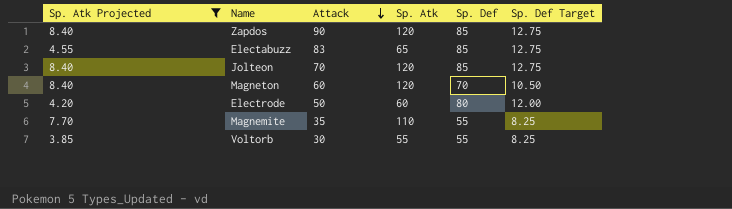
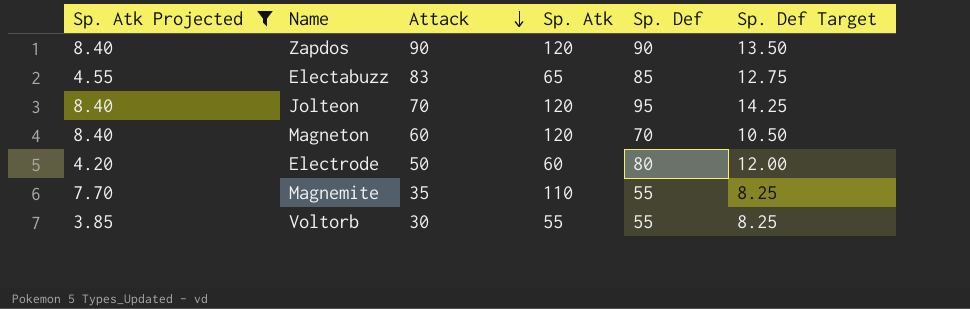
Zapdos | Sp. Def: 85 -> 90
Zapdos | Sp. Def Target: 12.75 -> 13.50
Jolteon | Sp. Def: 85 -> 95
Jolteon | Sp. Def Target: 12.75 -> 14.25

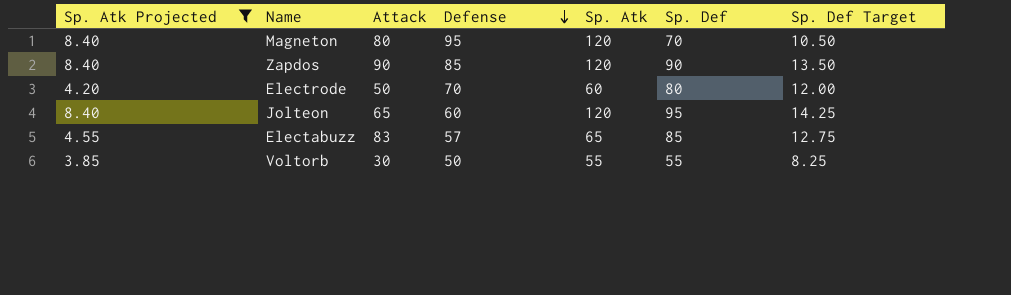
row order: Attack descending -> Defense descending
column Defense | position: none -> 4
row Magnemite: 7.70 | 35 | 110 | 55 | 8.25 -> none
Magneton | Attack: 60 -> 80
Jolteon | Attack: 70 -> 65

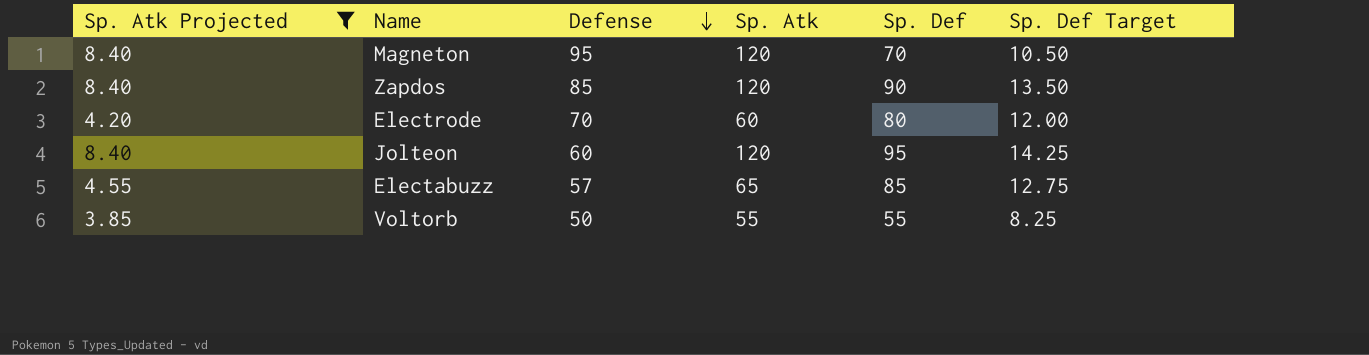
column Attack | position: 3 -> none

